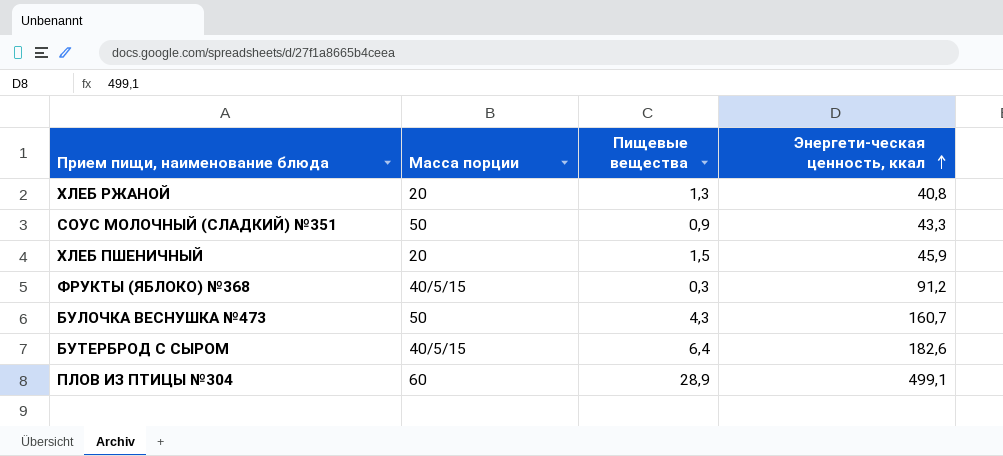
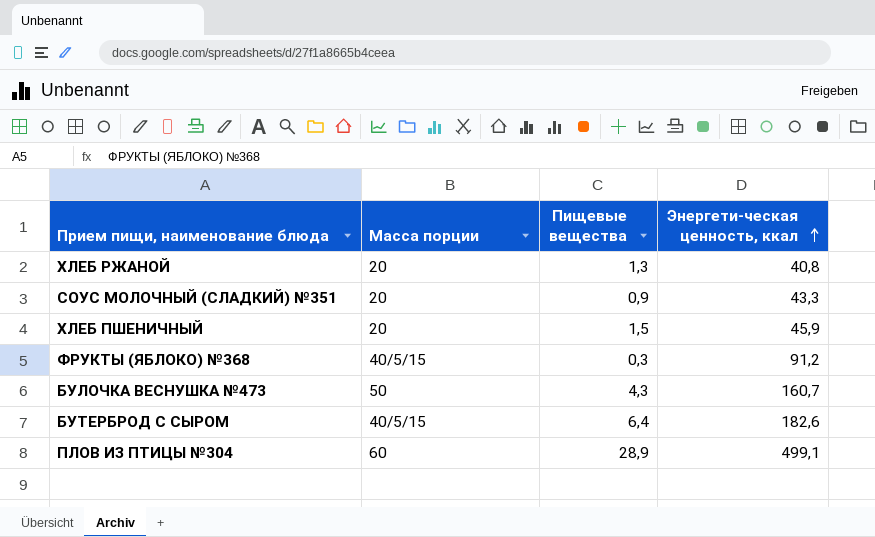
СОУС МОЛОЧНЫЙ (СЛАДКИЙ) №351 | Масса порции: 50 -> 20

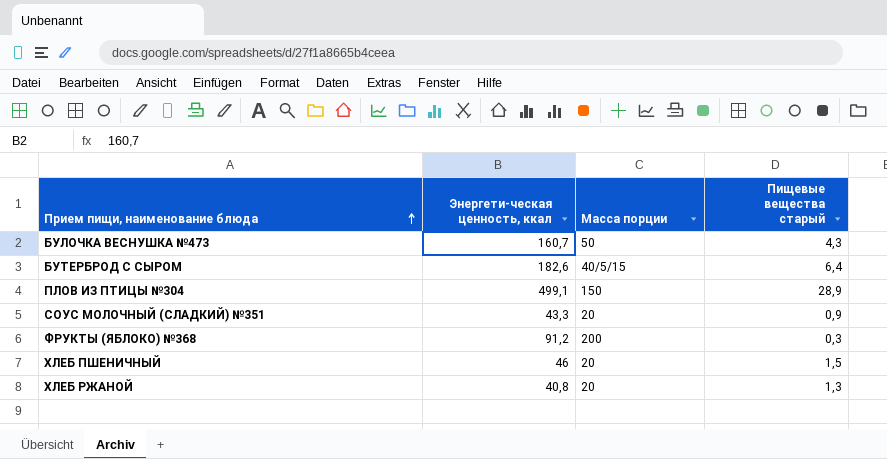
row order: Энергети-ческая ценность, ккал ascending -> Прием пищи, наименование блюда ascending
column Энергети-ческая ценность, ккал | position: 4 -> 2
column name: Пищевые вещества -> Пищевые вещества старый
ПЛОВ ИЗ ПТИЦЫ №304 | Масса порции: 60 -> 150
ФРУКТЫ (ЯБЛОКО) №368 | Масса порции: 40/5/15 -> 200
ХЛЕБ ПШЕНИЧНЫЙ | Энергети-ческая ценность, ккал: 45,9 -> 46

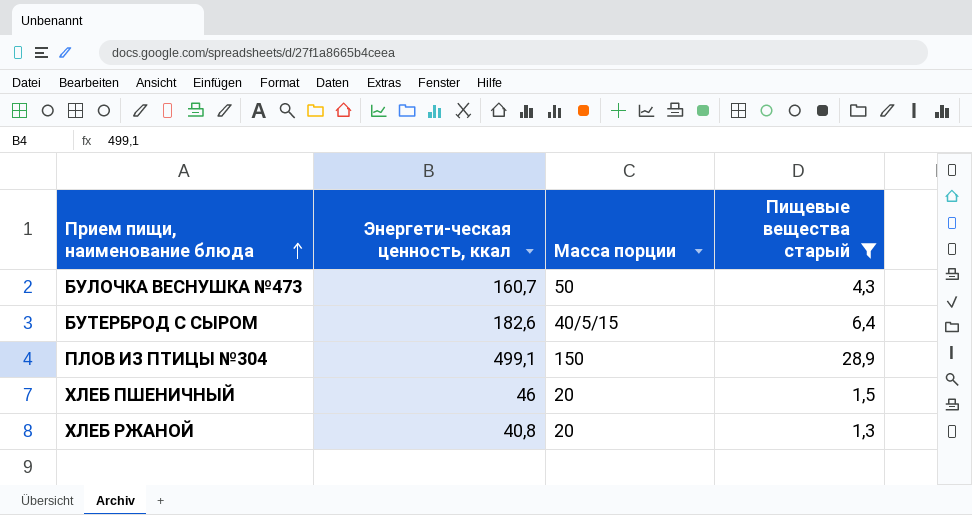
filter: none -> Пищевые вещества старый >= 1,3

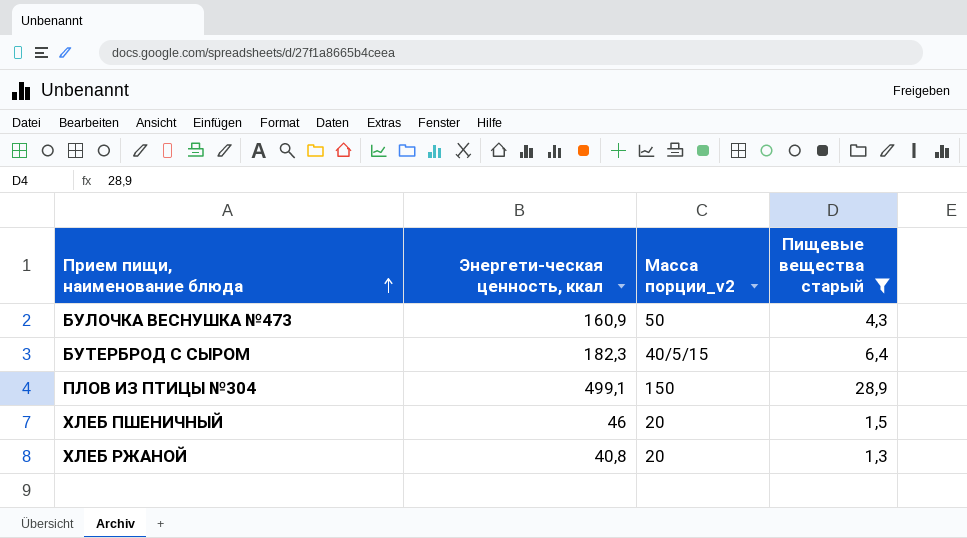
column name: Масса порции -> Масса порции_v2
БУЛОЧКА ВЕСНУШКА №473 | Энергети-ческая ценность, ккал: 160,7 -> 160,9
БУТЕРБРОД С СЫРОМ | Энергети-ческая ценность, ккал: 182,6 -> 182,3

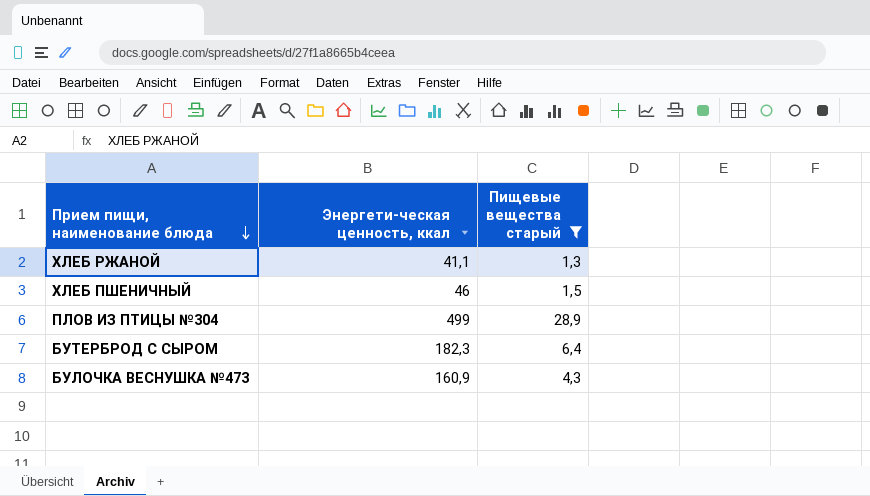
row order: Прием пищи, наименование блюда ascending -> Прием пищи, наименование блюда descending
column Масса порции_v2 | position: 3 -> none
ХЛЕБ РЖАНОЙ | Энергети-ческая ценность, ккал: 40,8 -> 41,1
ПЛОВ ИЗ ПТИЦЫ №304 | Энергети-ческая ценность, ккал: 499,1 -> 499

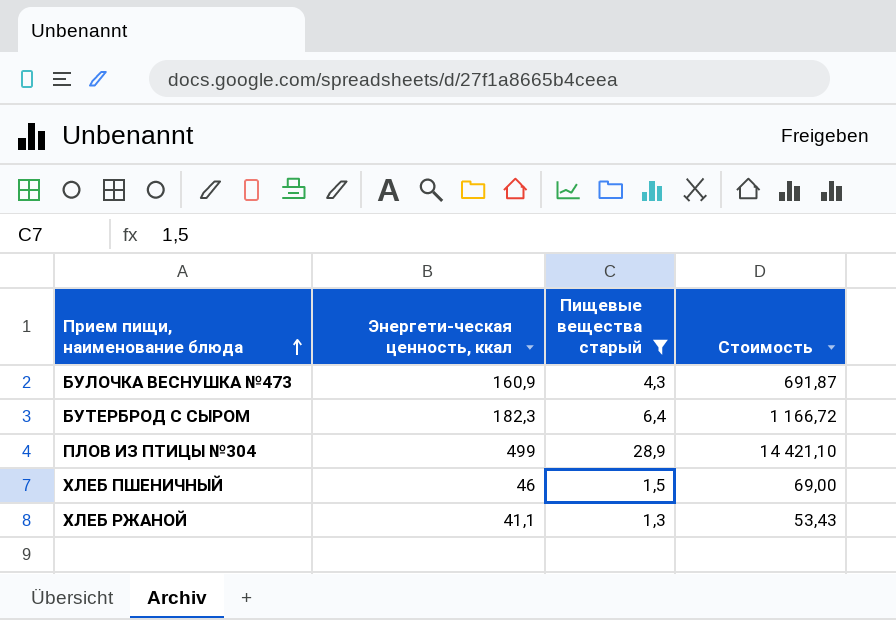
row order: Прием пищи, наименование блюда descending -> Прием пищи, наименование блюда ascending
column Стоимость | formula: none -> [Энергети-ческая ценность, ккал] * [Пищевые вещества старый]

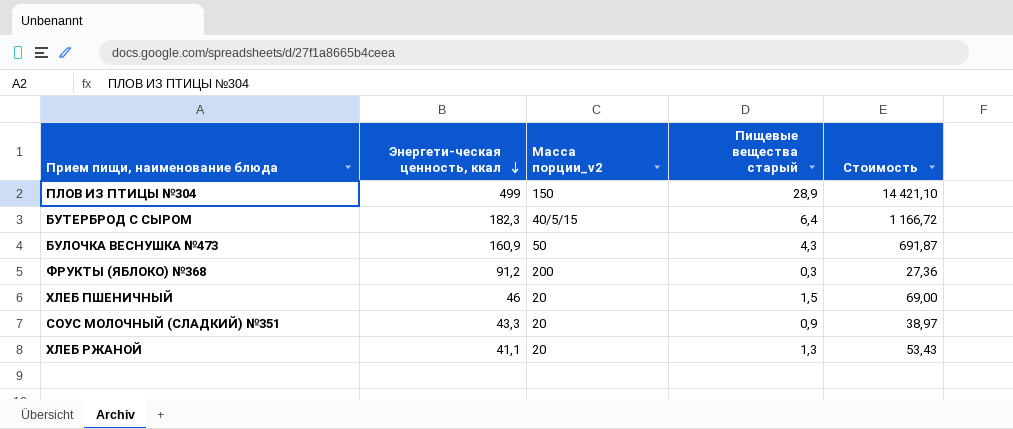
filter: Пищевые вещества старый >= 1,3 -> none
row order: Прием пищи, наименование блюда ascending -> Энергети-ческая ценность, ккал descending
column Масса порции_v2 | position: none -> 3

